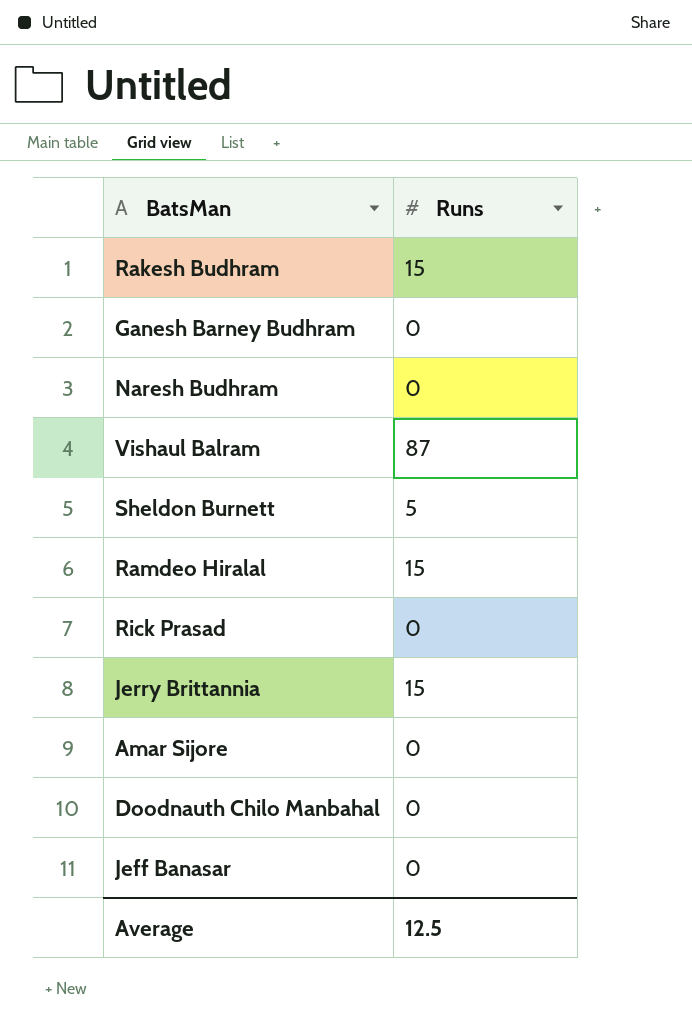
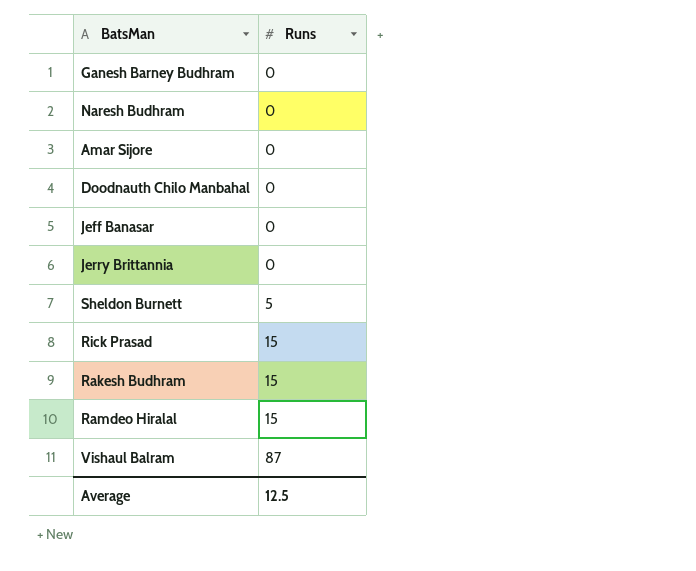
row order: none -> Runs ascending
Jerry Brittannia | Runs: 15 -> 0
Rick Prasad | Runs: 0 -> 15

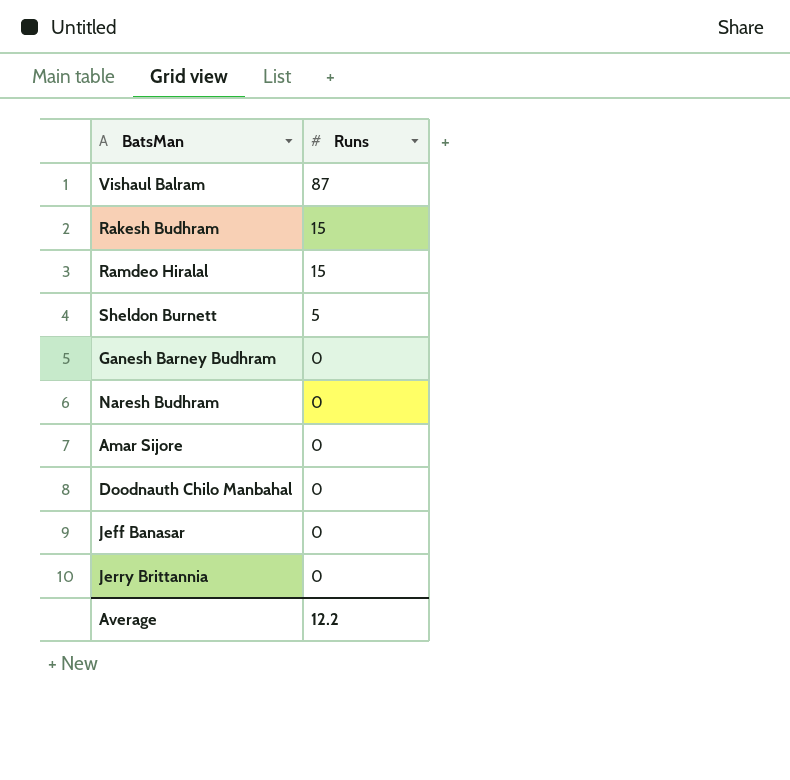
row order: Runs ascending -> Runs descending
row Rick Prasad: 15 -> none
Average | Runs: 12.5 -> 12.2

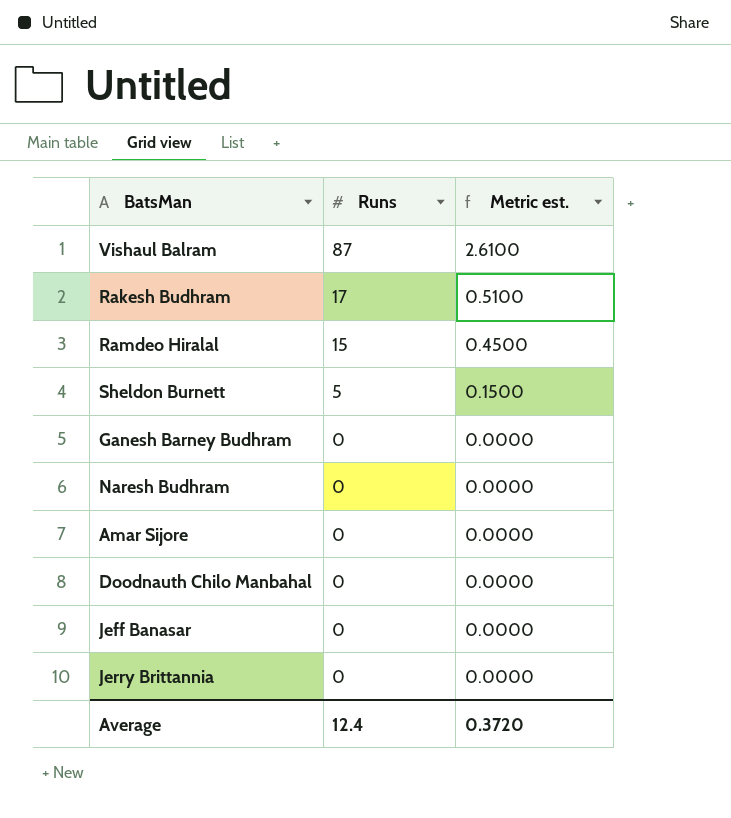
column Metric est. | formula: none -> [Runs] * 0.03
Rakesh Budhram | Runs: 15 -> 17
Average | Runs: 12.2 -> 12.4

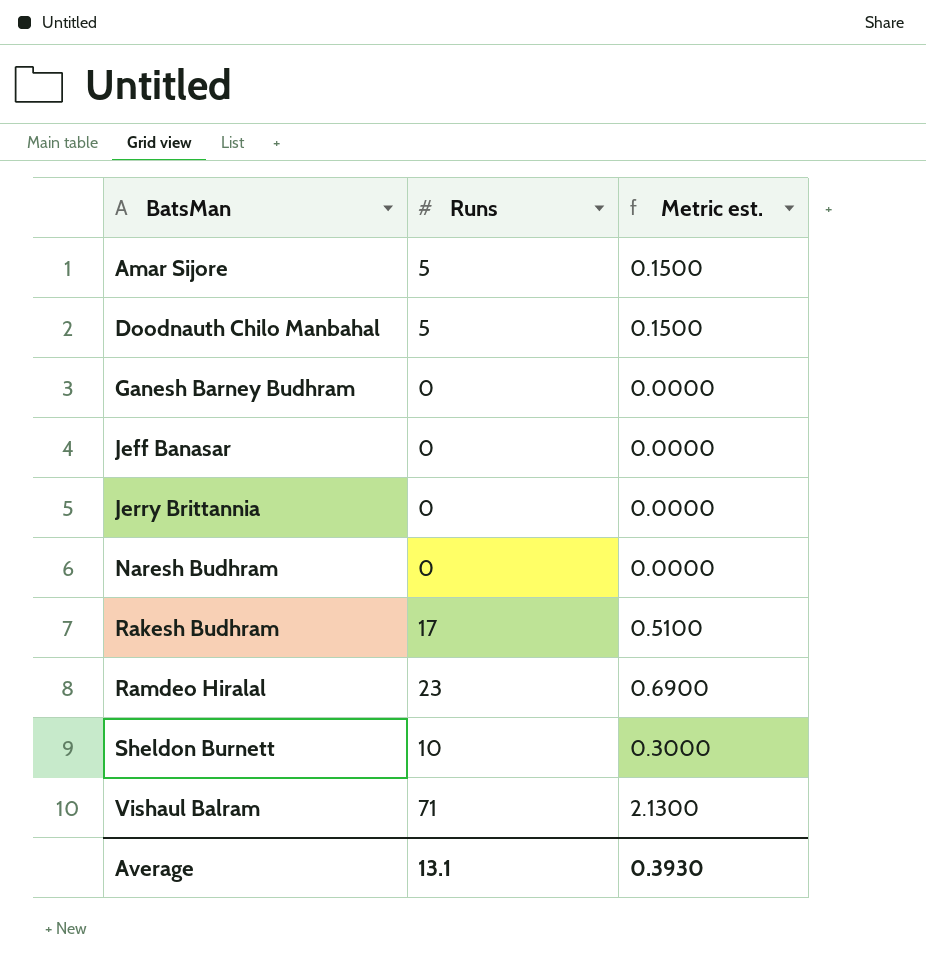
row order: Runs descending -> BatsMan ascending
Amar Sijore | Runs: 0 -> 5
Amar Sijore | Metric est.: 0.0000 -> 0.1500
Doodnauth Chilo Manbahal | Runs: 0 -> 5
Doodnauth Chilo Manbahal | Metric est.: 0.0000 -> 0.1500
Ramdeo Hiralal | Runs: 15 -> 23
Ramdeo Hiralal | Metric est.: 0.4500 -> 0.6900
Sheldon Burnett | Runs: 5 -> 10
Sheldon Burnett | Metric est.: 0.1500 -> 0.3000
Vishaul Balram | Runs: 87 -> 71
Vishaul Balram | Metric est.: 2.6100 -> 2.1300
Average | Runs: 12.4 -> 13.1
Average | Metric est.: 0.3720 -> 0.3930

